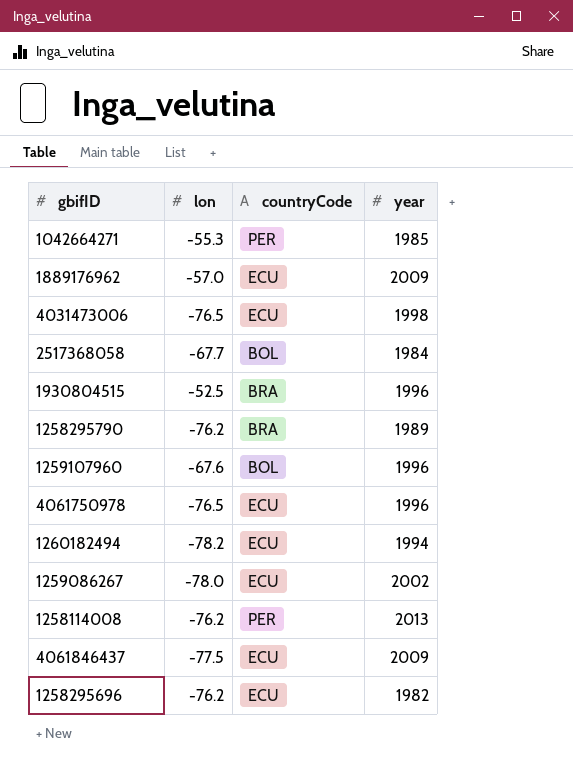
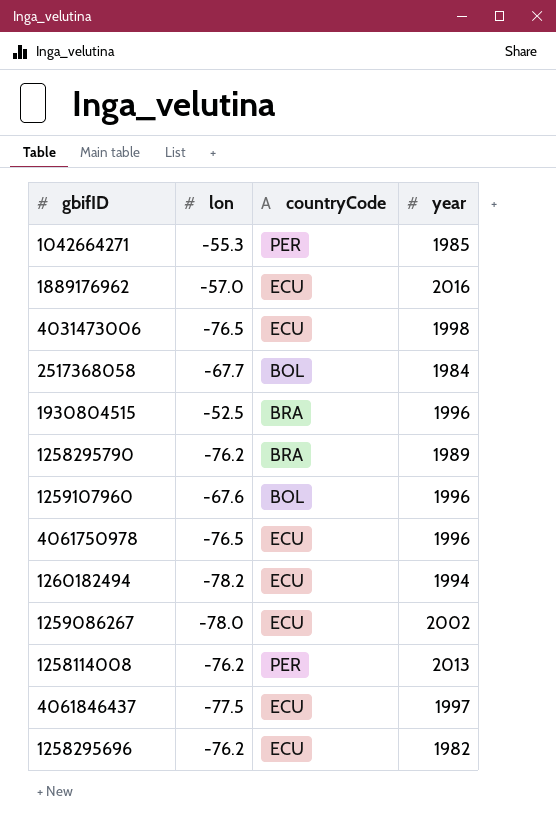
1889176962 | year: 2009 -> 2016
4061846437 | year: 2009 -> 1997

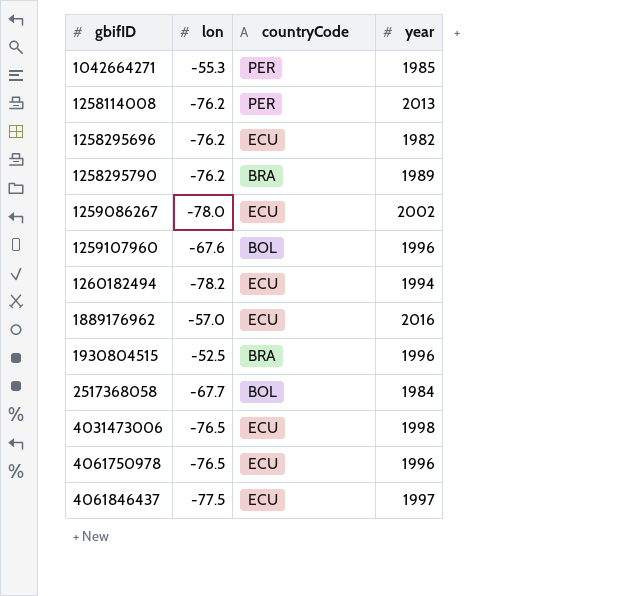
row order: none -> gbifID ascending

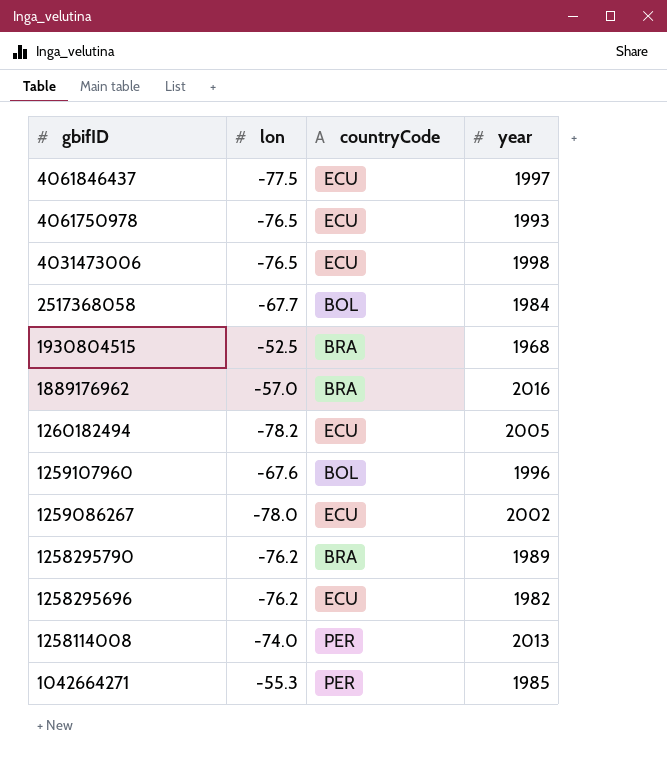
row order: gbifID ascending -> gbifID descending
4061750978 | year: 1996 -> 1993
1930804515 | year: 1996 -> 1968
1889176962 | countryCode: ECU -> BRA
1260182494 | year: 1994 -> 2005
1258114008 | lon: -76.2 -> -74.0

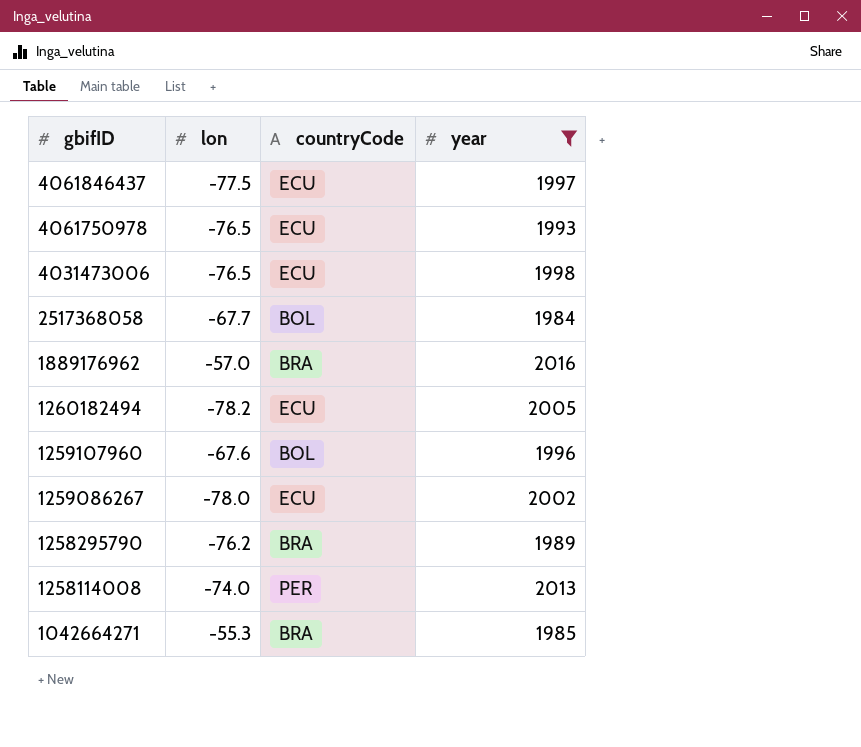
filter: none -> year >= 1984
1042664271 | countryCode: PER -> BRA

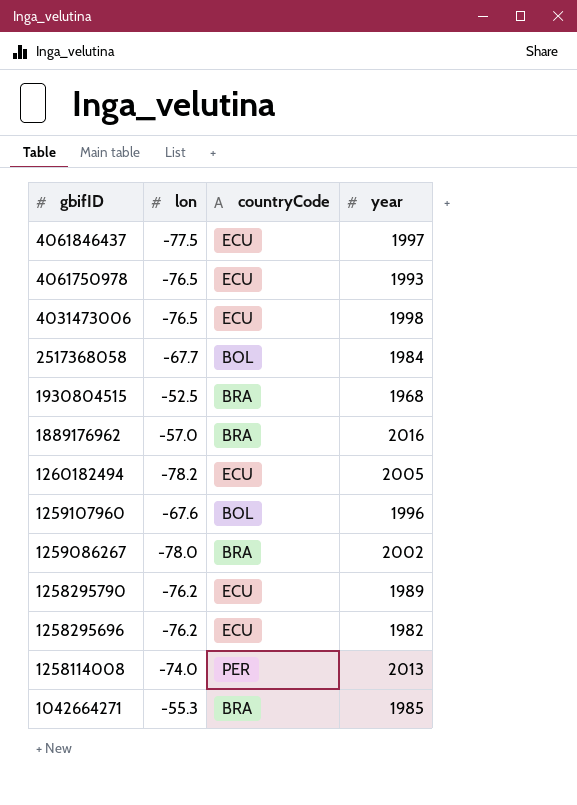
filter: year >= 1984 -> none
1259086267 | countryCode: ECU -> BRA
1258295790 | countryCode: BRA -> ECU

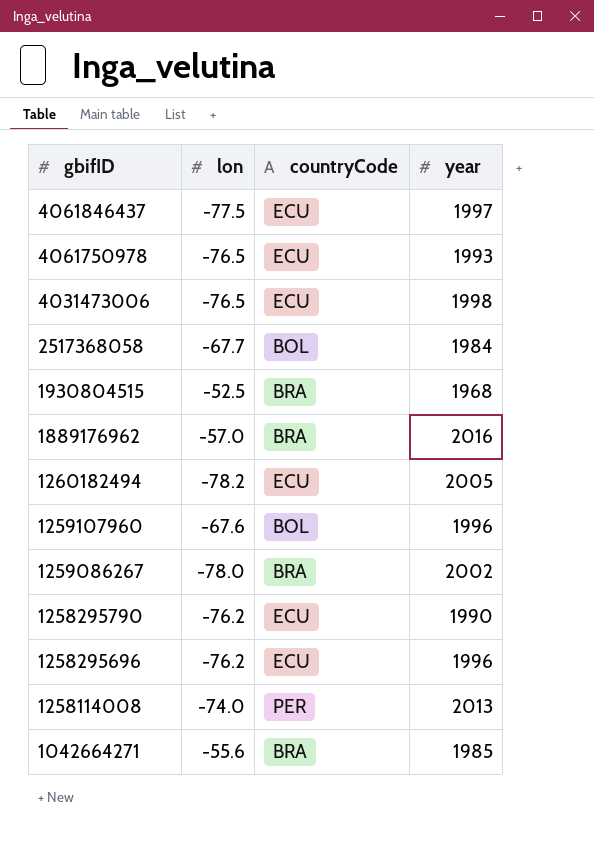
1258295790 | year: 1989 -> 1990
1258295696 | year: 1982 -> 1996
1042664271 | lon: -55.3 -> -55.6

